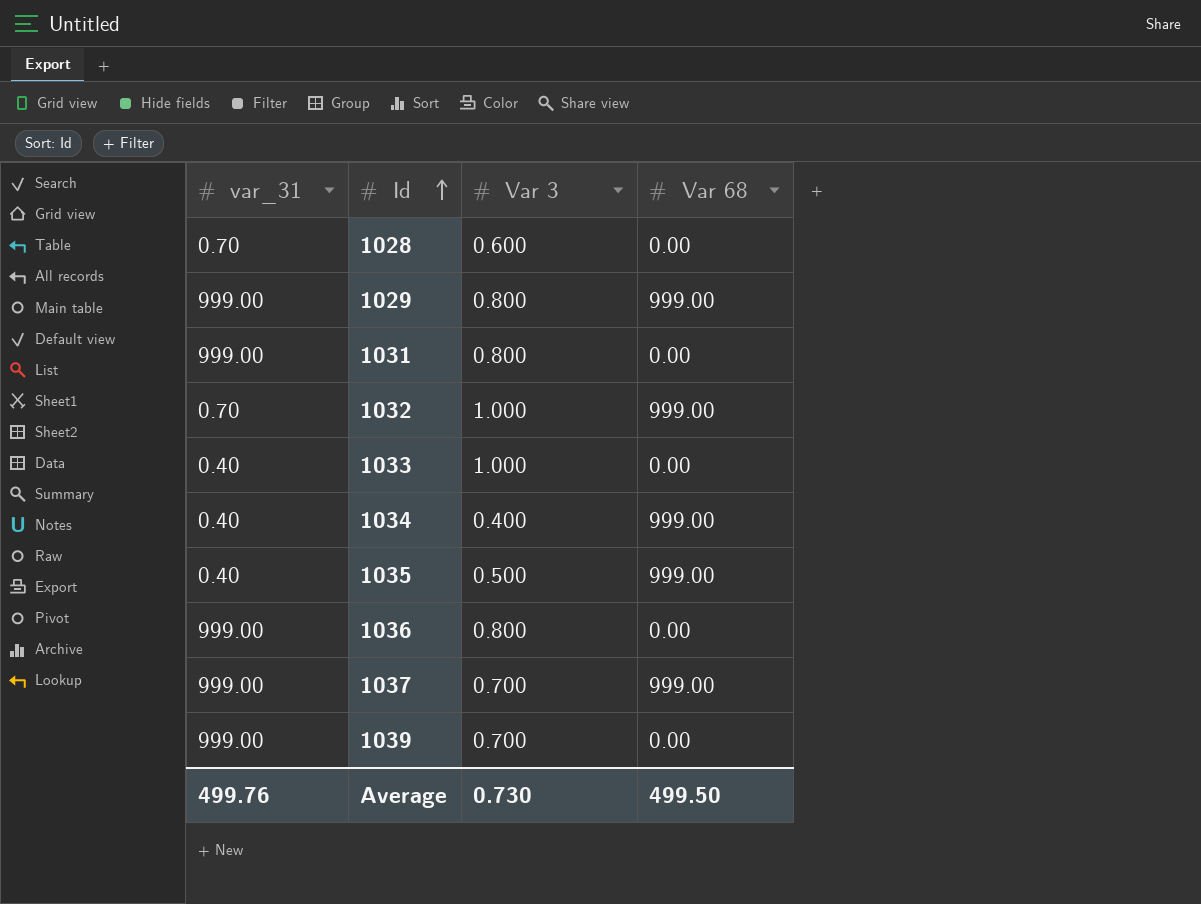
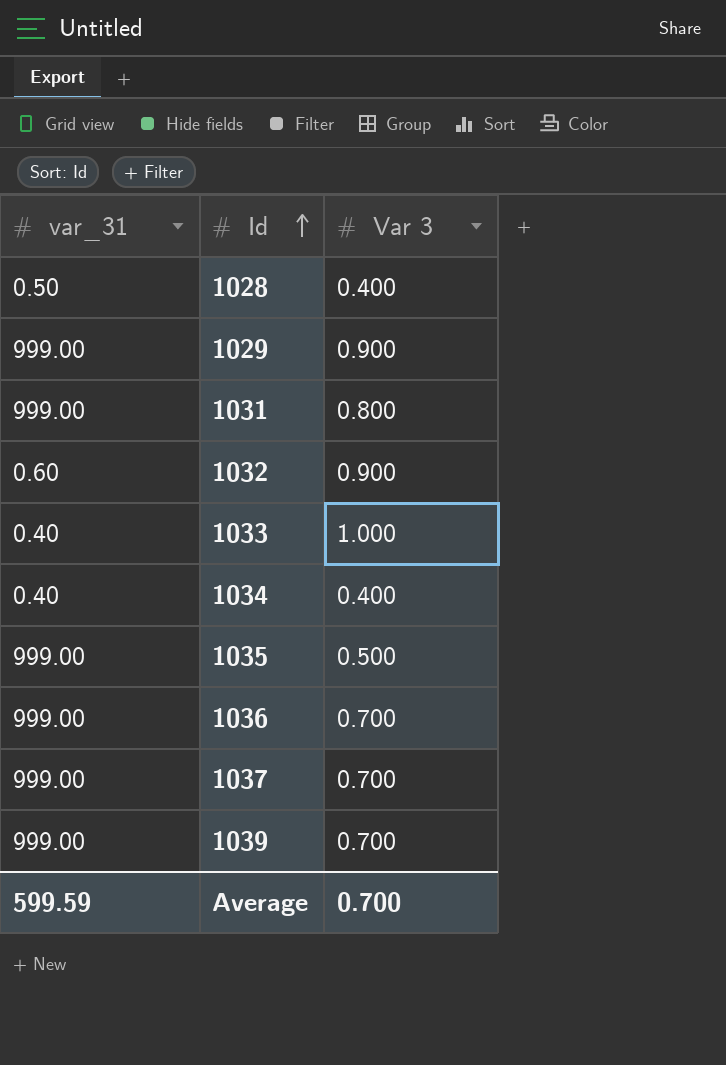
column Var 68 | position: 4 -> none
1028 | var_31: 0.70 -> 0.50
1028 | Var 3: 0.600 -> 0.400
1029 | Var 3: 0.800 -> 0.900
1032 | var_31: 0.70 -> 0.60
1032 | Var 3: 1.000 -> 0.900
1035 | var_31: 0.40 -> 999.00
1036 | Var 3: 0.800 -> 0.700
Average | var_31: 499.76 -> 599.59
Average | Var 3: 0.730 -> 0.700

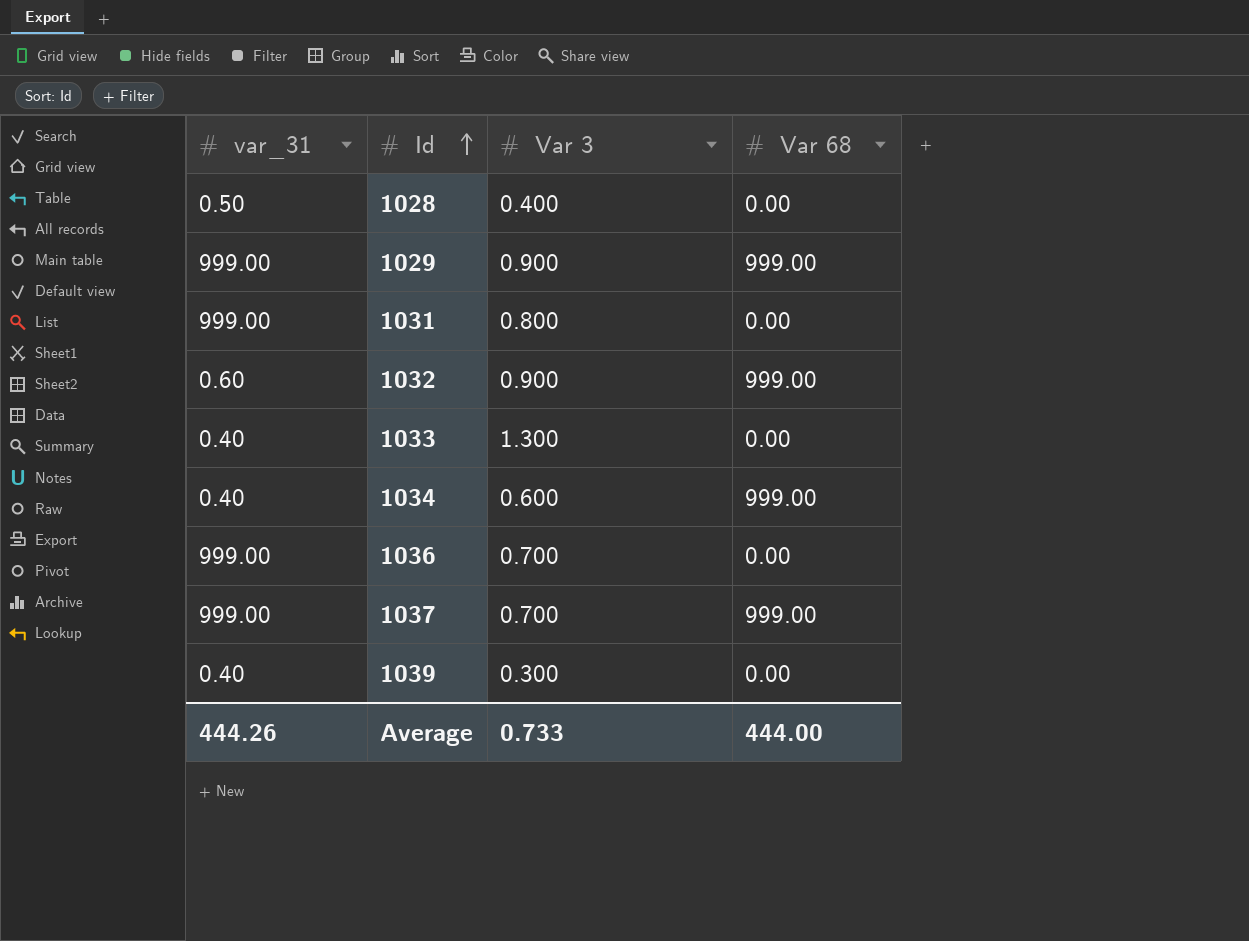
column Var 68 | position: none -> 4
row 1035: 999.00 | 0.500 -> none
1033 | Var 3: 1.000 -> 1.300
1034 | Var 3: 0.400 -> 0.600
1039 | var_31: 999.00 -> 0.40
1039 | Var 3: 0.700 -> 0.300
Average | var_31: 599.59 -> 444.26
Average | Var 3: 0.700 -> 0.733

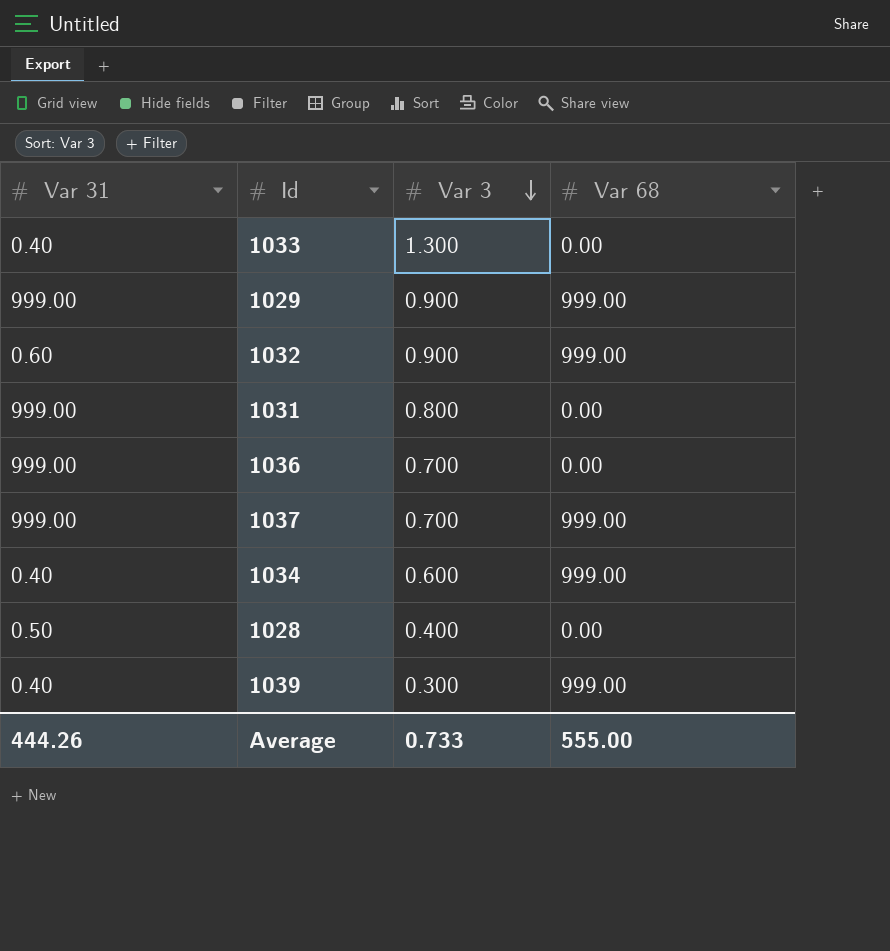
row order: Id ascending -> Var 3 descending
column name: var_31 -> Var 31
1039 | Var 68: 0.00 -> 999.00
Average | Var 68: 444.00 -> 555.00

